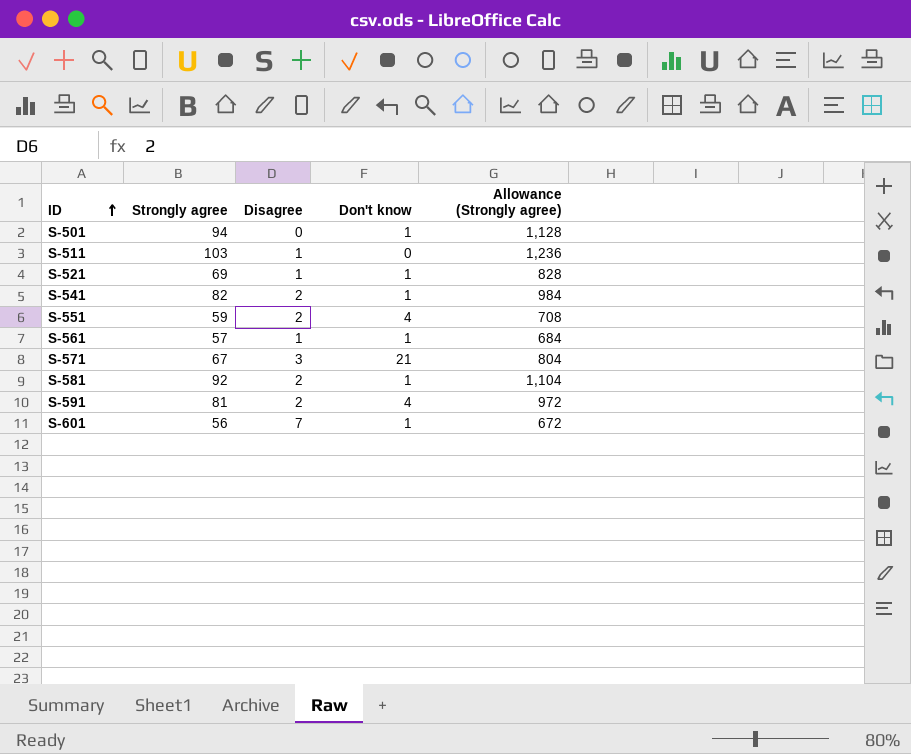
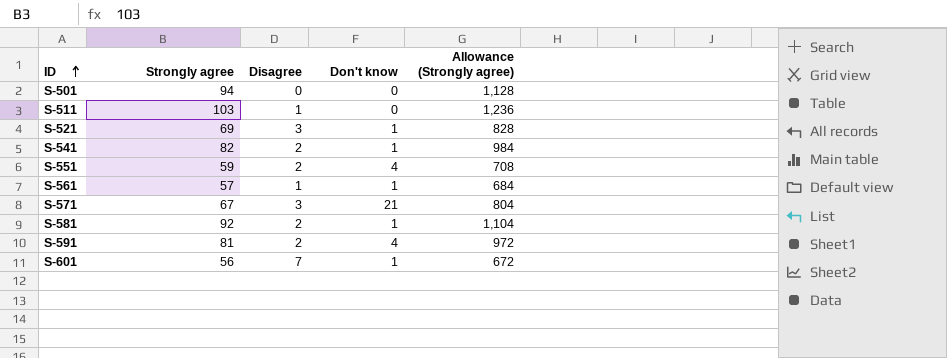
S-501 | Don't know: 1 -> 0
S-521 | Disagree: 1 -> 3

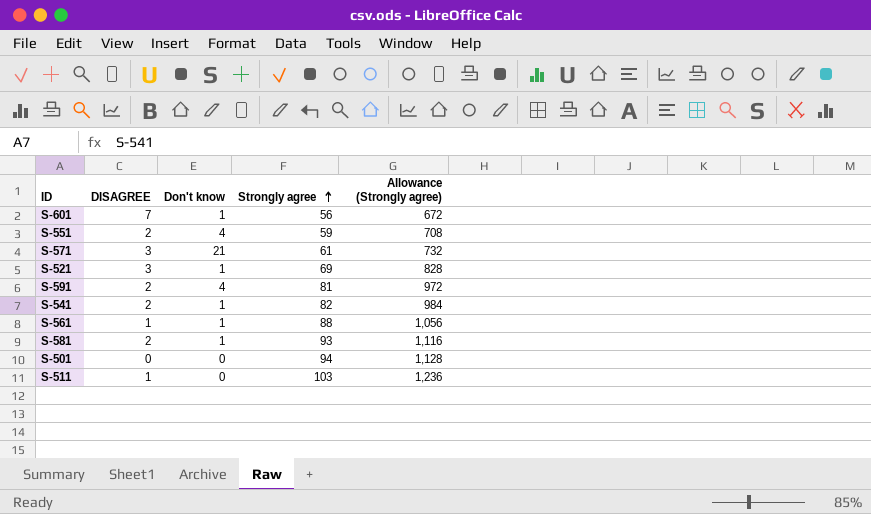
row order: ID ascending -> Strongly agree ascending
column name: Disagree -> DISAGREE
column Strongly agree | position: 2 -> 4
S-571 | Strongly agree: 67 -> 61
S-571 | Allowance (Strongly agree): 804 -> 732
S-561 | Strongly agree: 57 -> 88
S-561 | Allowance (Strongly agree): 684 -> 1,056
S-581 | Strongly agree: 92 -> 93
S-581 | Allowance (Strongly agree): 1,104 -> 1,116

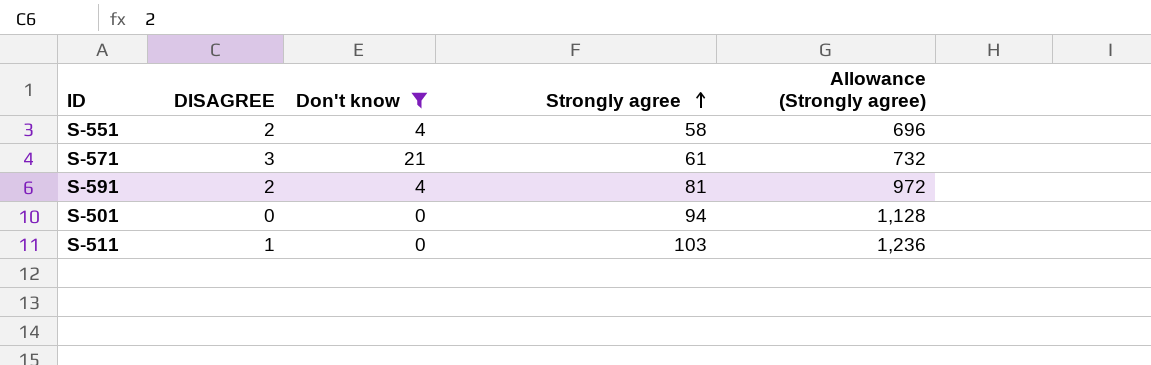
filter: none -> Don't know != 1
S-551 | Strongly agree: 59 -> 58
S-551 | Allowance (Strongly agree): 708 -> 696

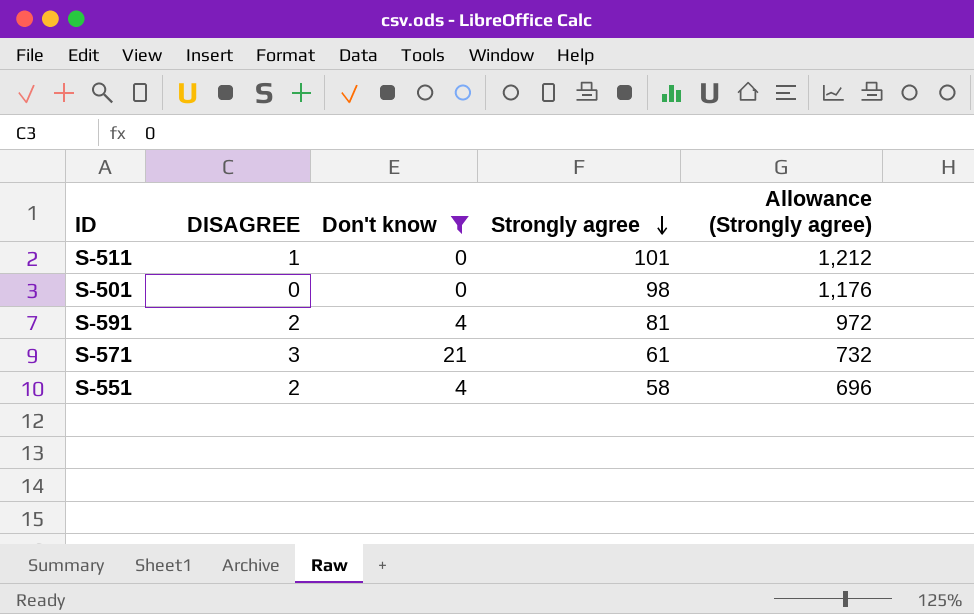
row order: Strongly agree ascending -> Strongly agree descending
S-511 | Strongly agree: 103 -> 101
S-511 | Allowance (Strongly agree): 1,236 -> 1,212
S-501 | Strongly agree: 94 -> 98
S-501 | Allowance (Strongly agree): 1,128 -> 1,176

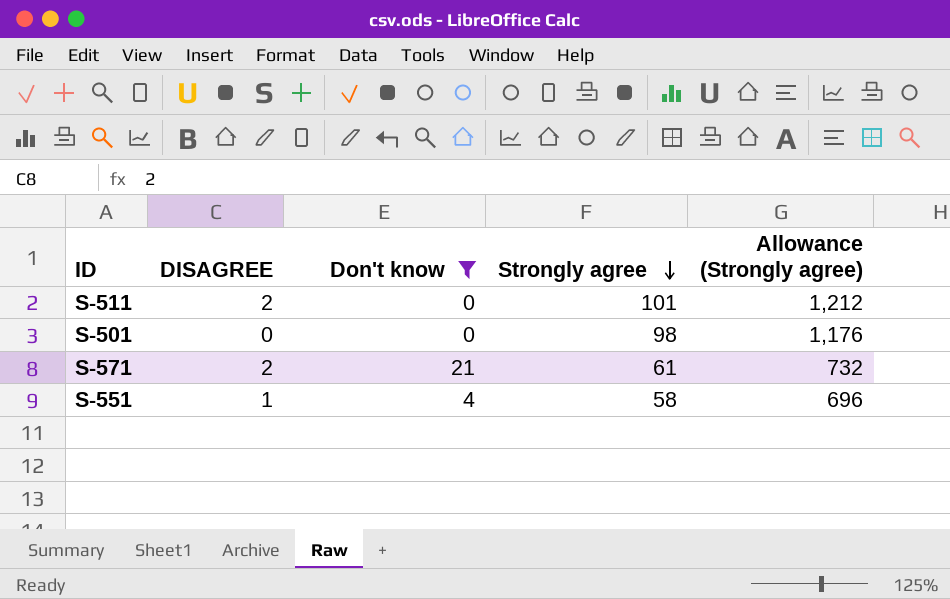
row S-591: 2 | 4 | 81 | 972 -> none
S-511 | DISAGREE: 1 -> 2
S-571 | DISAGREE: 3 -> 2
S-551 | DISAGREE: 2 -> 1

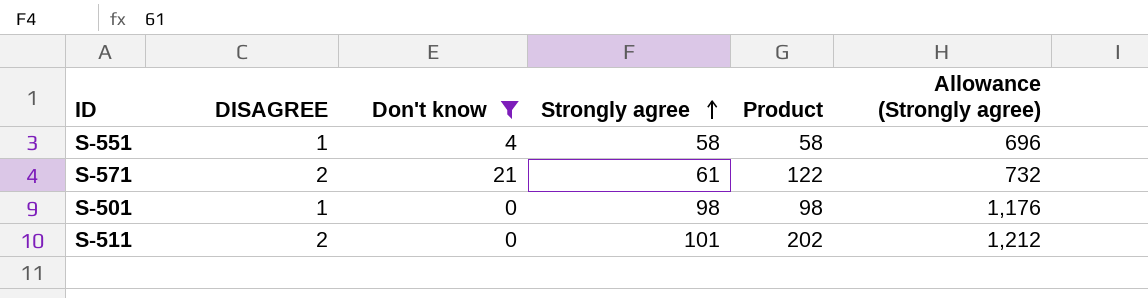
row order: Strongly agree descending -> Strongly agree ascending
column Product | formula: none -> [DISAGREE] * [Strongly agree]
S-501 | DISAGREE: 0 -> 1

